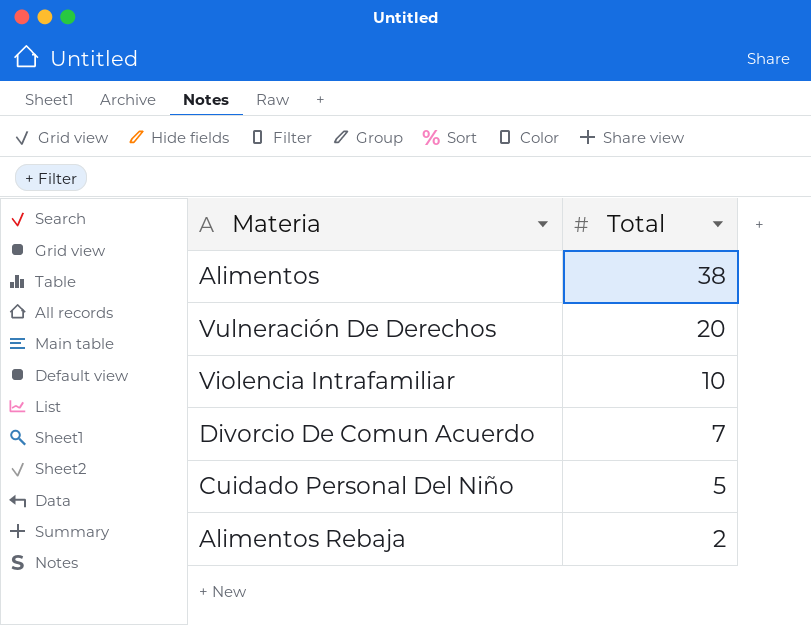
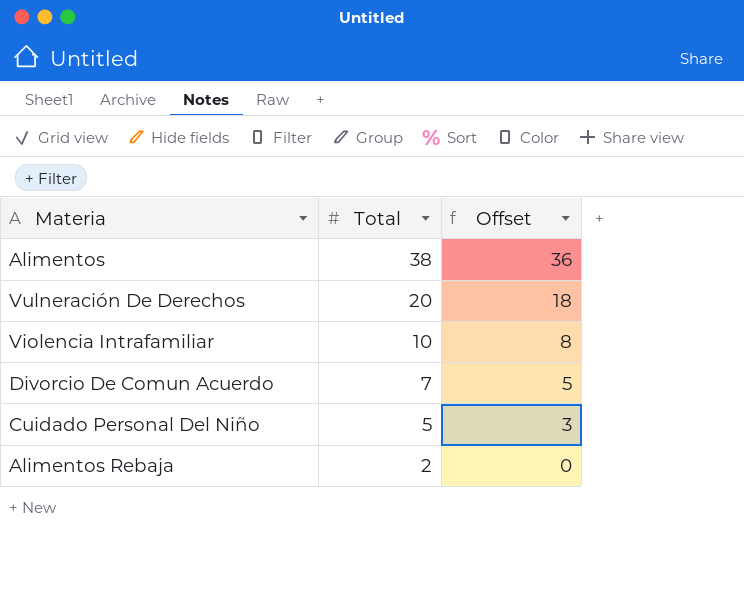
column Offset | formula: none -> [Total] - 2

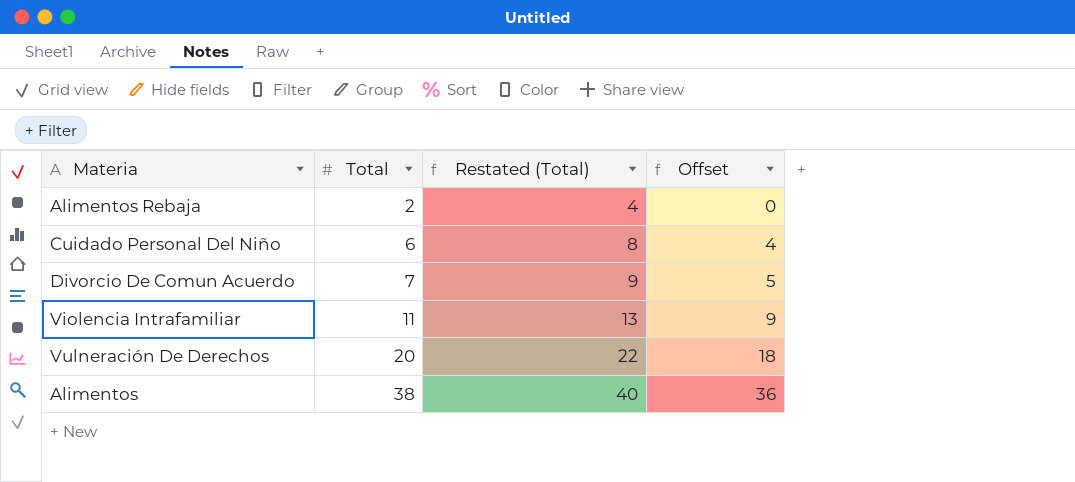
row order: Total descending -> Total ascending
column Restated (Total) | formula: none -> [Total] + 2
Cuidado Personal Del Niño | Total: 5 -> 6
Cuidado Personal Del Niño | Offset: 3 -> 4
Violencia Intrafamiliar | Total: 10 -> 11
Violencia Intrafamiliar | Offset: 8 -> 9

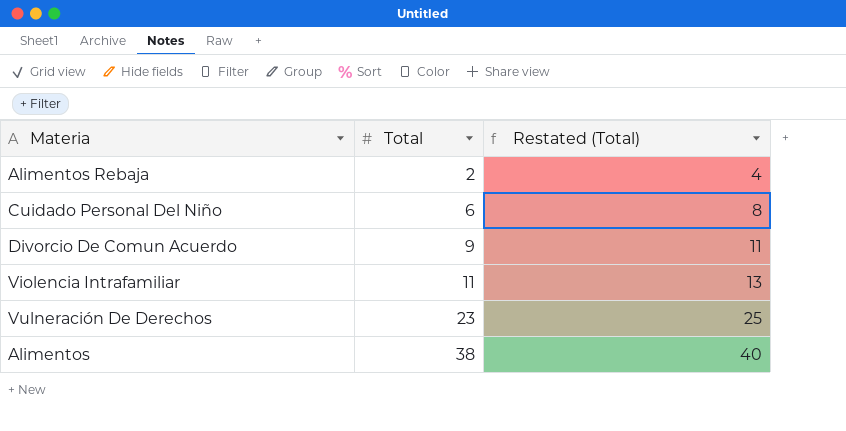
column Offset | formula: [Total] - 2 -> none
Divorcio De Comun Acuerdo | Total: 7 -> 9
Divorcio De Comun Acuerdo | Restated (Total): 9 -> 11
Vulneración De Derechos | Total: 20 -> 23
Vulneración De Derechos | Restated (Total): 22 -> 25

